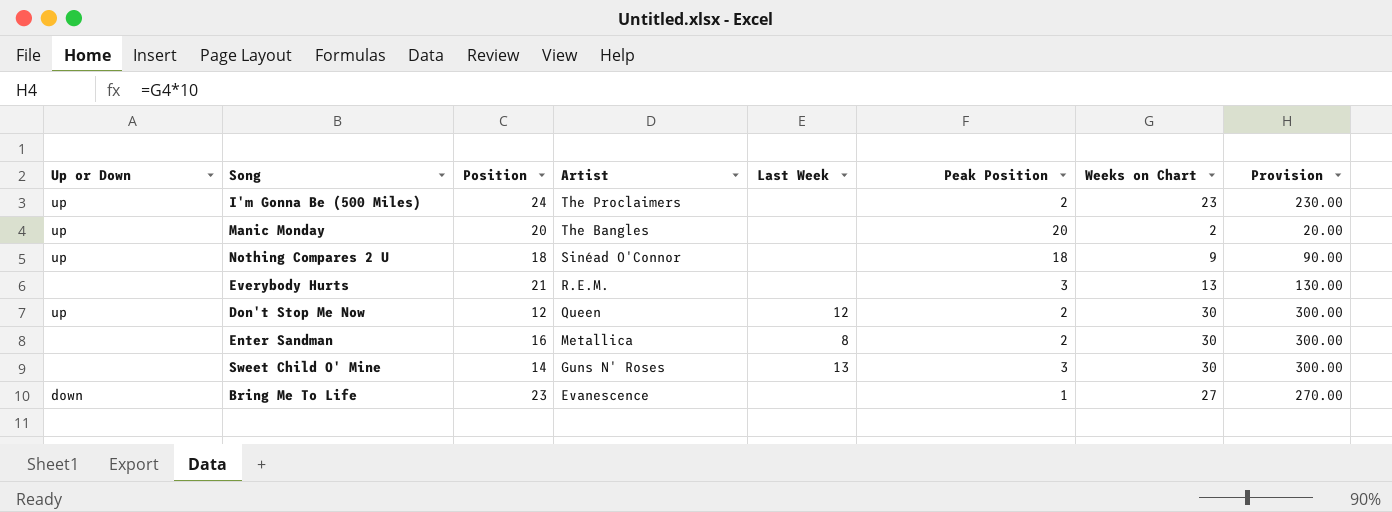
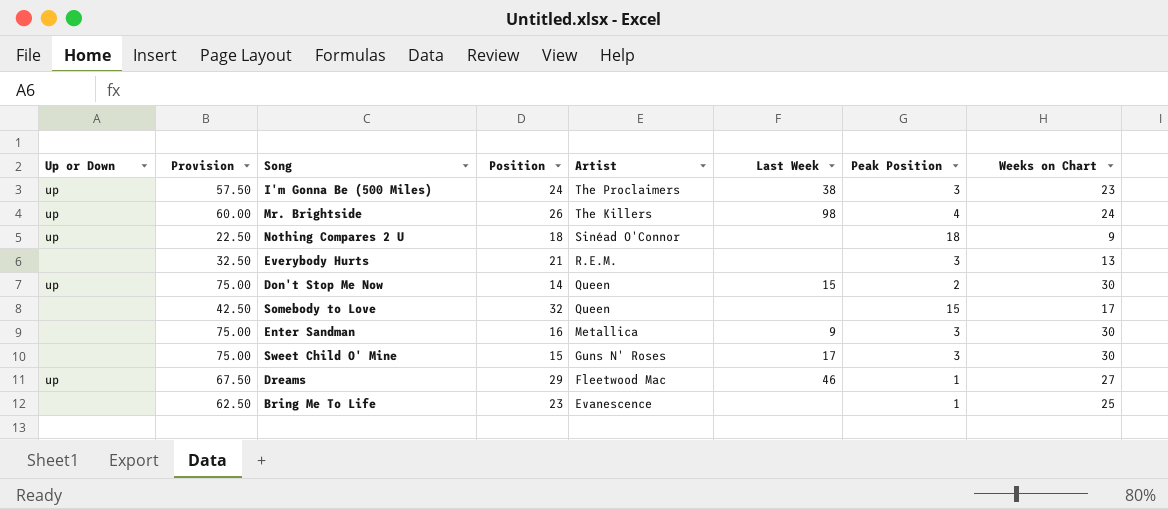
column Provision | formula: [Weeks on Chart] * 10 -> [Weeks on Chart] * 2.5
column Provision | position: 8 -> 2
row Manic Monday: up | 20 | The Bangles | none | 20 | 2 | 20.00 -> none
I'm Gonna Be (500 Miles) | Last Week: none -> 38
I'm Gonna Be (500 Miles) | Peak Position: 2 -> 3
row Mr. Brightside: none -> up | 60.00 | 26 | The Killers | 98 | 4 | 24
Don't Stop Me Now | Position: 12 -> 14
Don't Stop Me Now | Last Week: 12 -> 15
row Somebody to Love: none -> none | 42.50 | 32 | Queen | none | 15 | 17
Enter Sandman | Last Week: 8 -> 9
Enter Sandman | Peak Position: 2 -> 3
Sweet Child O' Mine | Position: 14 -> 15
Sweet Child O' Mine | Last Week: 13 -> 17
row Dreams: none -> up | 67.50 | 29 | Fleetwood Mac | 46 | 1 | 27
Bring Me To Life | Up or Down: down -> none
Bring Me To Life | Weeks on Chart: 27 -> 25

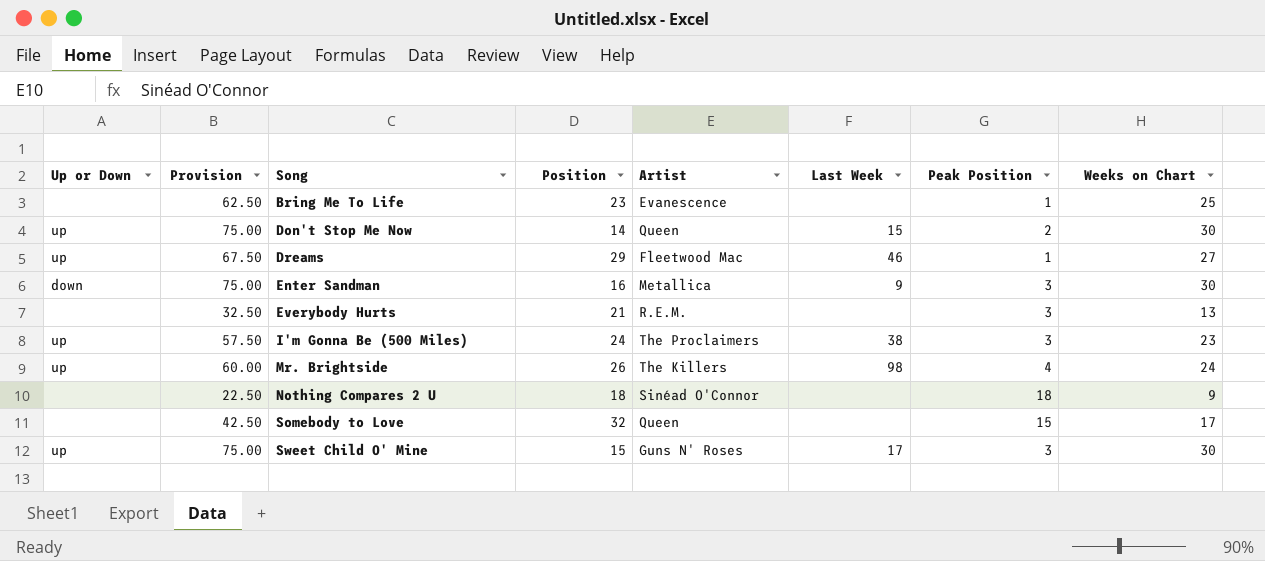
row order: Artist descending -> Song ascending
Enter Sandman | Up or Down: none -> down
Nothing Compares 2 U | Up or Down: up -> none
Sweet Child O' Mine | Up or Down: none -> up

